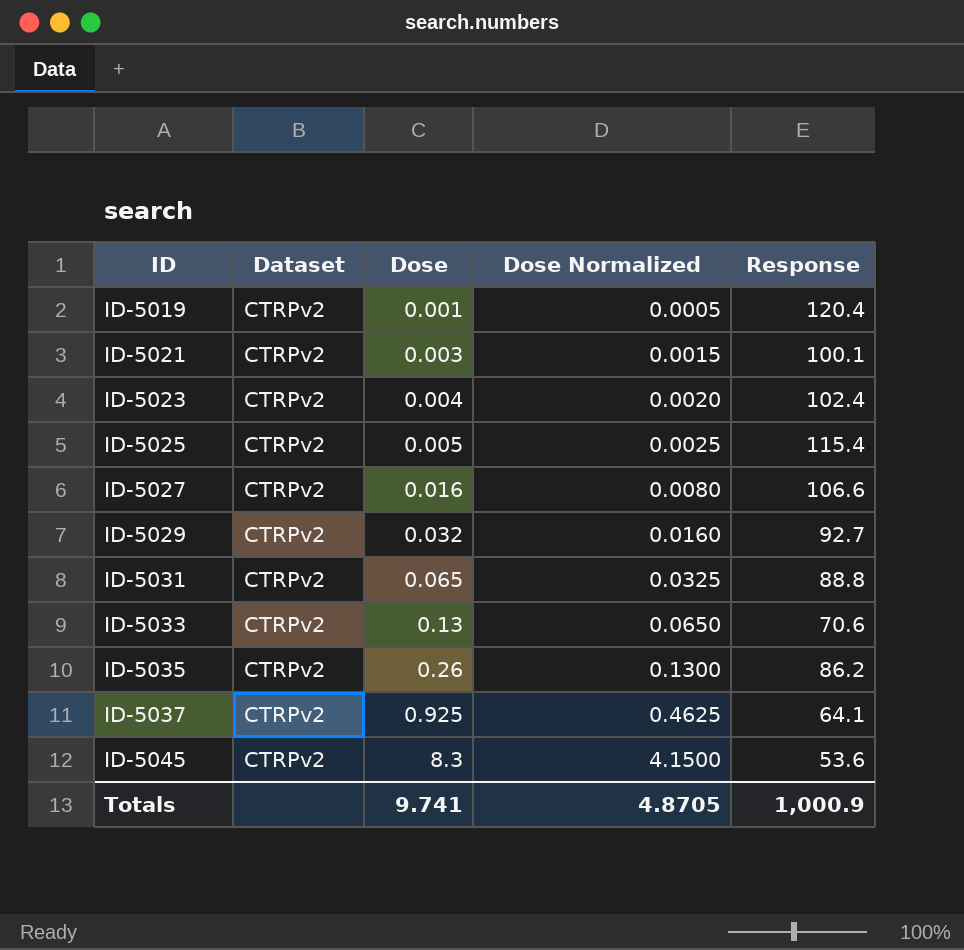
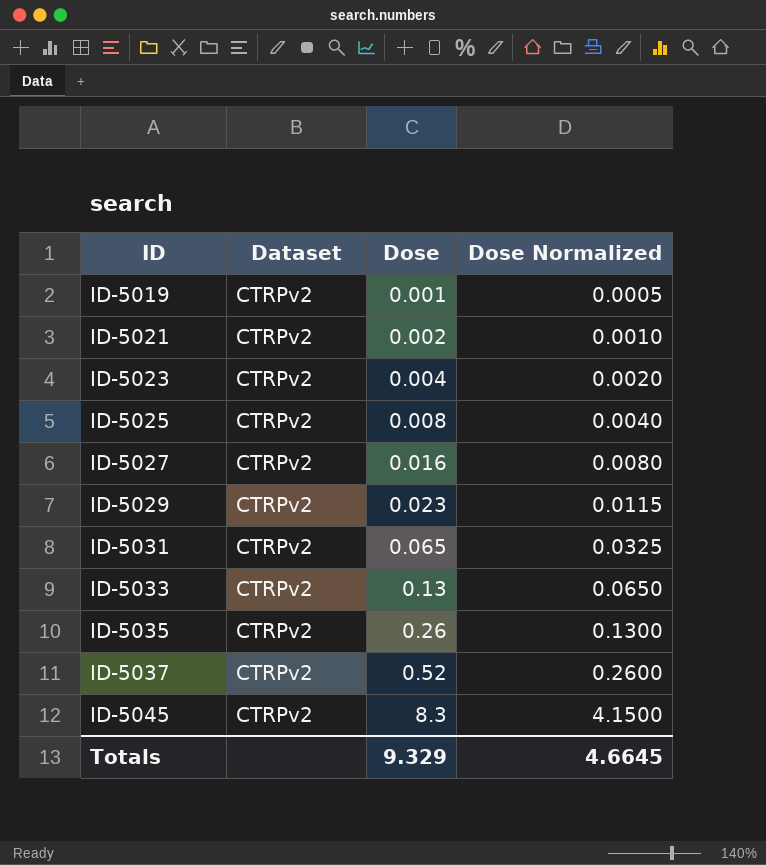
column Response | position: 5 -> none
ID-5021 | Dose: 0.003 -> 0.002
ID-5021 | Dose Normalized: 0.0015 -> 0.0010
ID-5025 | Dose: 0.005 -> 0.008
ID-5025 | Dose Normalized: 0.0025 -> 0.0040
ID-5029 | Dose: 0.032 -> 0.023
ID-5029 | Dose Normalized: 0.0160 -> 0.0115
ID-5037 | Dose: 0.925 -> 0.52
ID-5037 | Dose Normalized: 0.4625 -> 0.2600
Totals | Dose: 9.741 -> 9.329
Totals | Dose Normalized: 4.8705 -> 4.6645

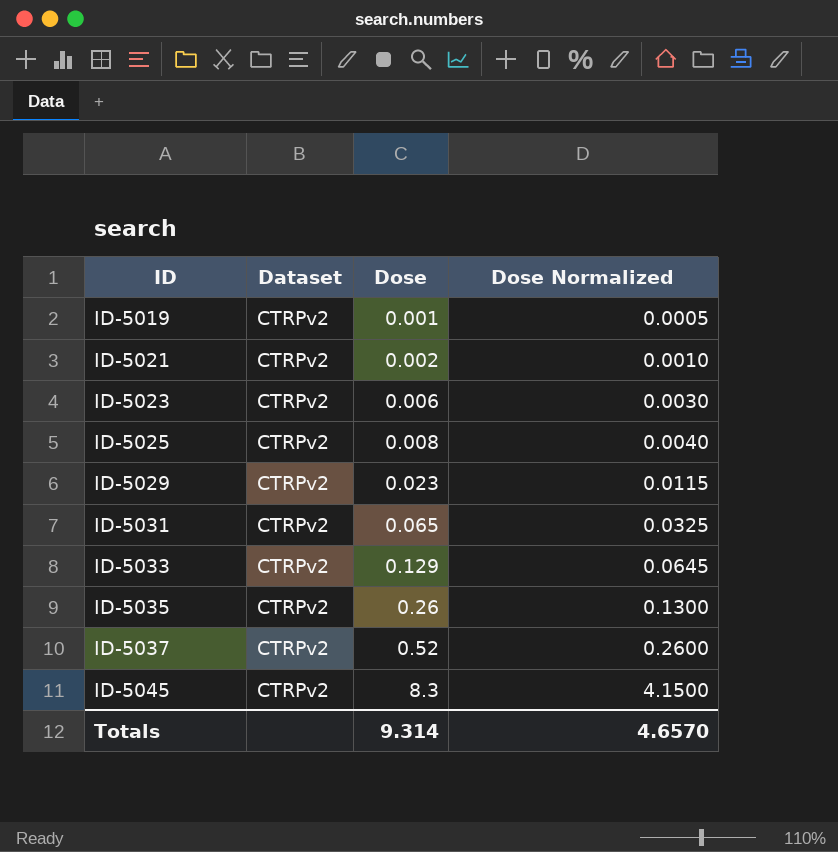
row ID-5027: CTRPv2 | 0.016 | 0.0080 -> none
ID-5023 | Dose: 0.004 -> 0.006
ID-5023 | Dose Normalized: 0.0020 -> 0.0030
ID-5033 | Dose: 0.13 -> 0.129
ID-5033 | Dose Normalized: 0.0650 -> 0.0645
Totals | Dose: 9.329 -> 9.314
Totals | Dose Normalized: 4.6645 -> 4.6570

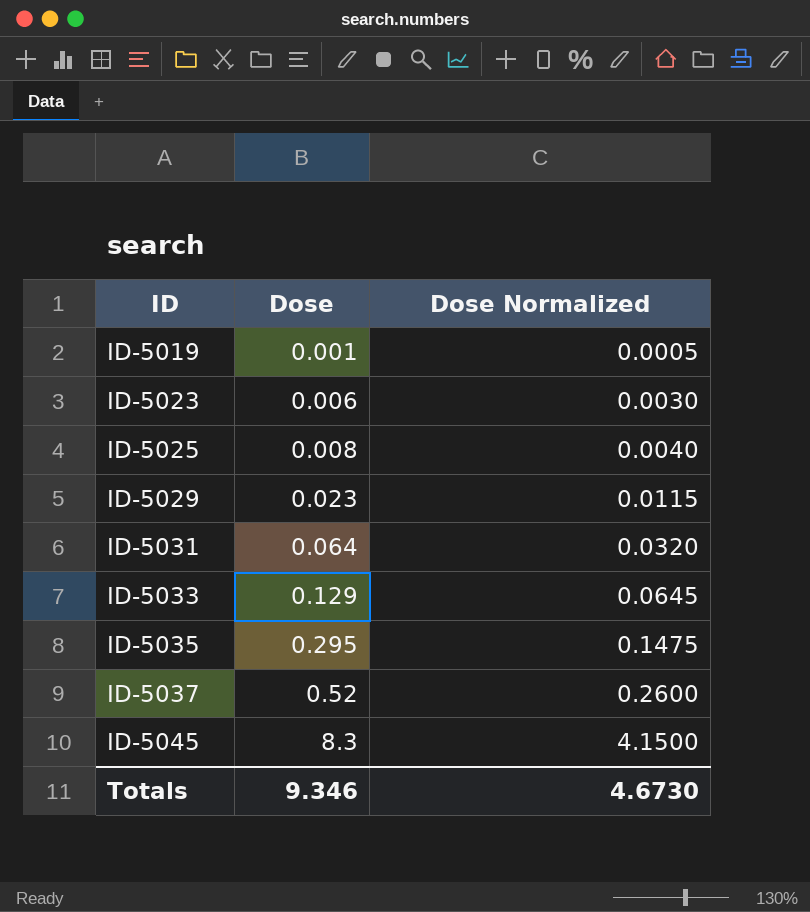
column Dataset | position: 2 -> none
row ID-5021: CTRPv2 | 0.002 | 0.0010 -> none
ID-5031 | Dose: 0.065 -> 0.064
ID-5031 | Dose Normalized: 0.0325 -> 0.0320
ID-5035 | Dose: 0.26 -> 0.295
ID-5035 | Dose Normalized: 0.1300 -> 0.1475
Totals | Dose: 9.314 -> 9.346
Totals | Dose Normalized: 4.6570 -> 4.6730

